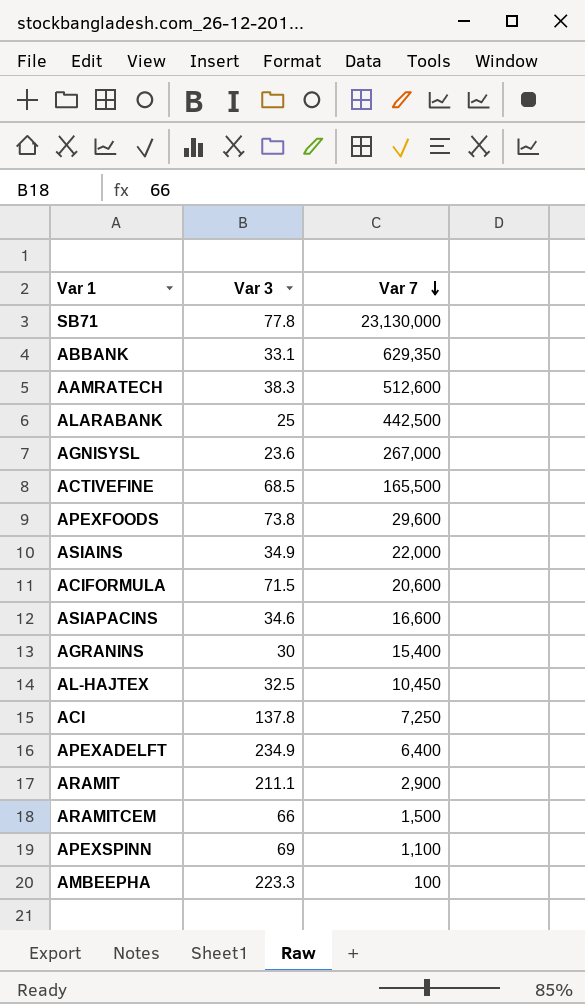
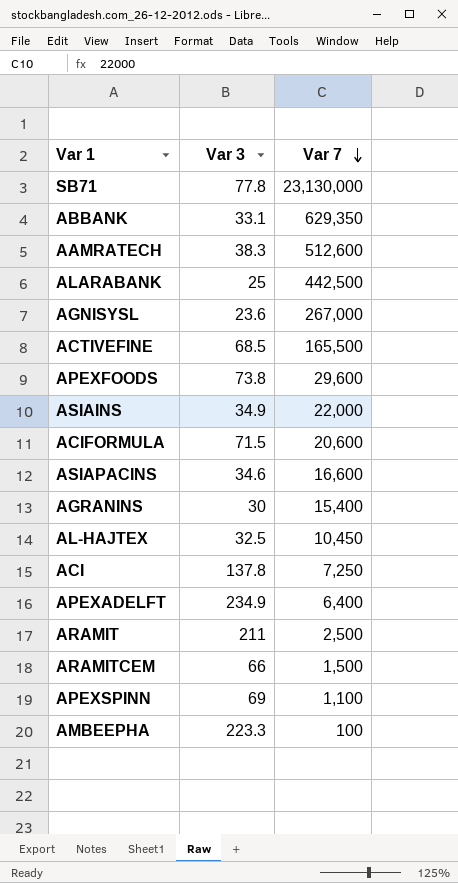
ARAMIT | Var 3: 211.1 -> 211
ARAMIT | Var 7: 2,900 -> 2,500

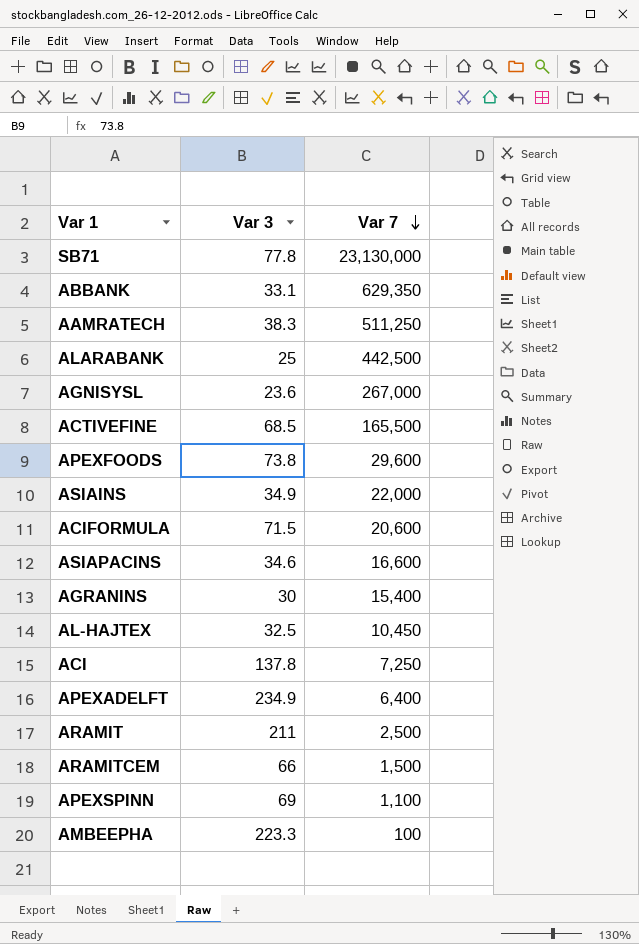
AAMRATECH | Var 7: 512,600 -> 511,250

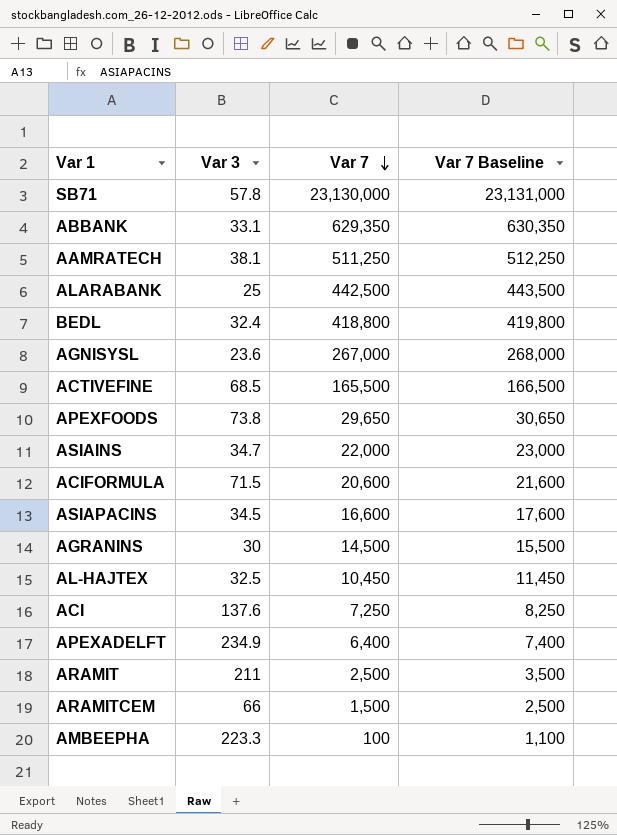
column Var 7 Baseline | formula: none -> [Var 7] + 1000
row APEXSPINN: 69 | 1,100 -> none
SB71 | Var 3: 77.8 -> 57.8
AAMRATECH | Var 3: 38.3 -> 38.1
row BEDL: none -> 32.4 | 418,800 | 419,800
APEXFOODS | Var 7: 29,600 -> 29,650
ASIAINS | Var 3: 34.9 -> 34.7
ASIAPACINS | Var 3: 34.6 -> 34.5
AGRANINS | Var 7: 15,400 -> 14,500
ACI | Var 3: 137.8 -> 137.6

